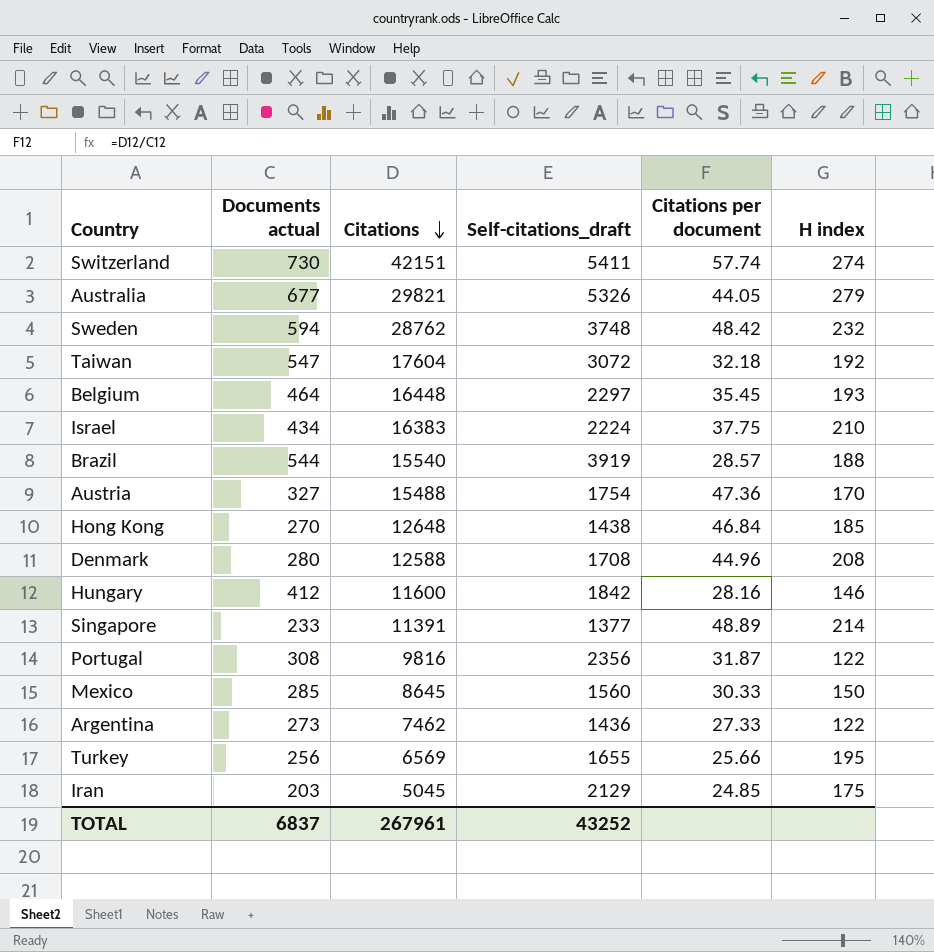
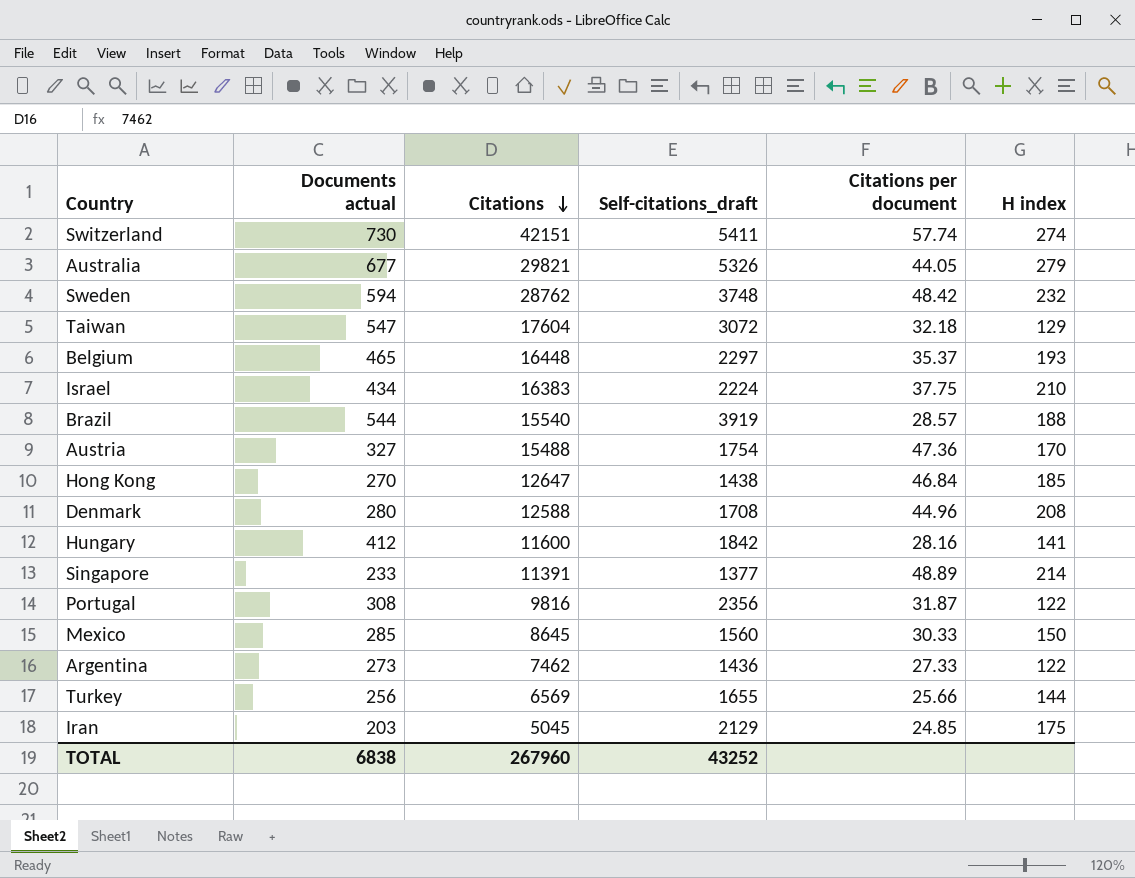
Taiwan | H index: 192 -> 129
Belgium | Documents actual: 464 -> 465
Belgium | Citations per document: 35.45 -> 35.37
Hong Kong | Citations: 12648 -> 12647
Hungary | H index: 146 -> 141
Turkey | H index: 195 -> 144
TOTAL | Documents actual: 6837 -> 6838
TOTAL | Citations: 267961 -> 267960

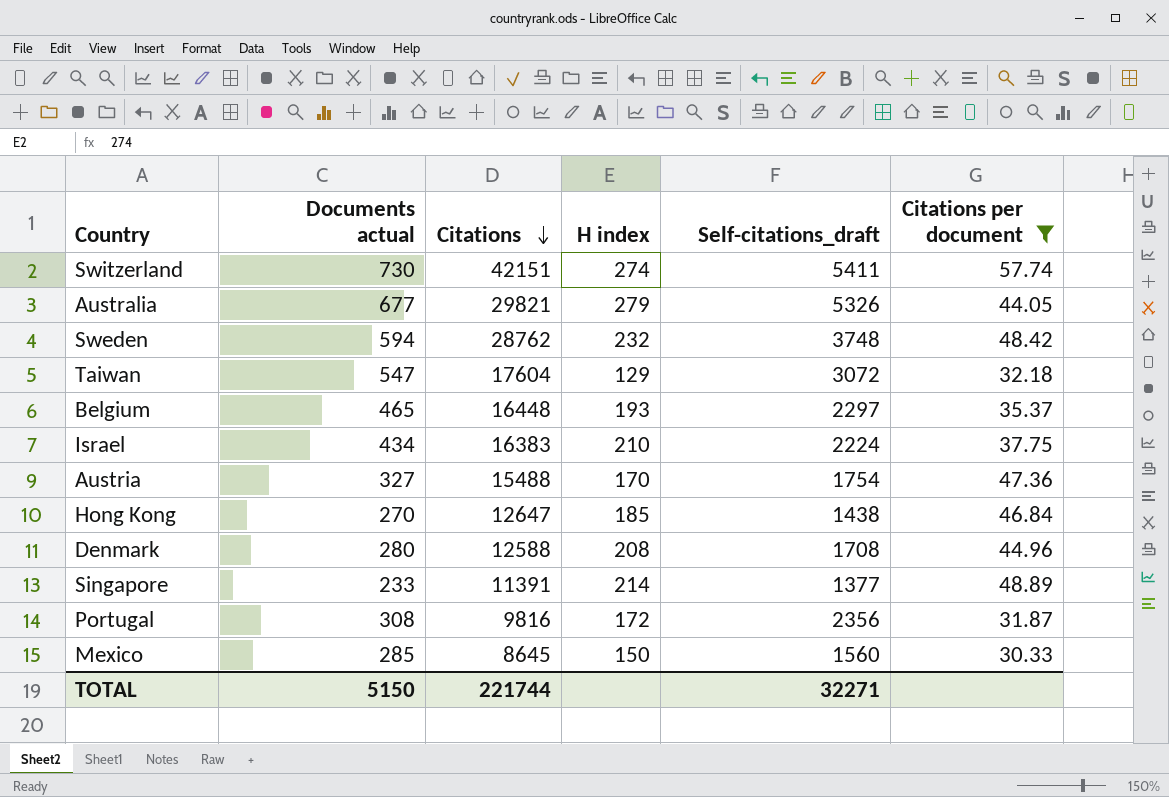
filter: none -> Citations per document >= 30.33
column H index | position: 6 -> 4
Portugal | H index: 122 -> 172
TOTAL | Documents actual: 6838 -> 5150
TOTAL | Citations: 267960 -> 221744
TOTAL | Self-citations_draft: 43252 -> 32271

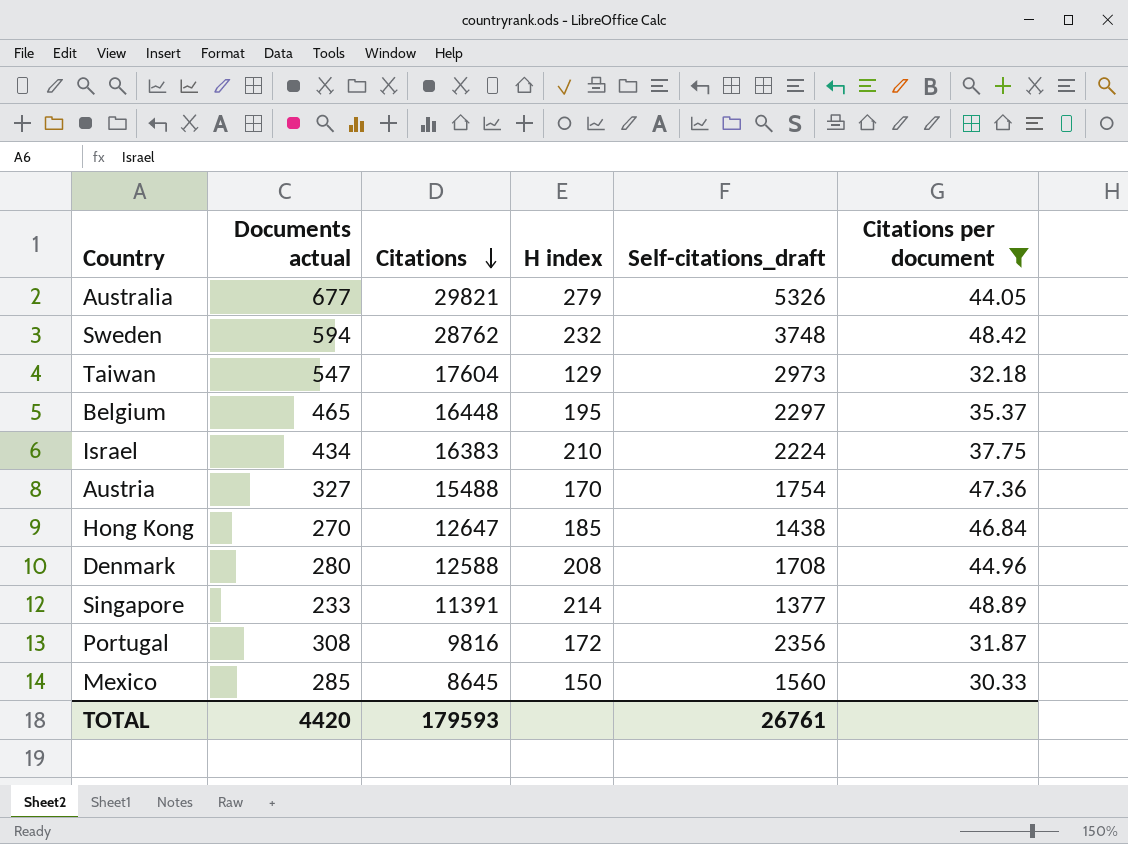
row Switzerland: 730 | 42151 | 274 | 5411 | 57.74 -> none
Taiwan | Self-citations_draft: 3072 -> 2973
Belgium | H index: 193 -> 195
TOTAL | Documents actual: 5150 -> 4420
TOTAL | Citations: 221744 -> 179593
TOTAL | Self-citations_draft: 32271 -> 26761

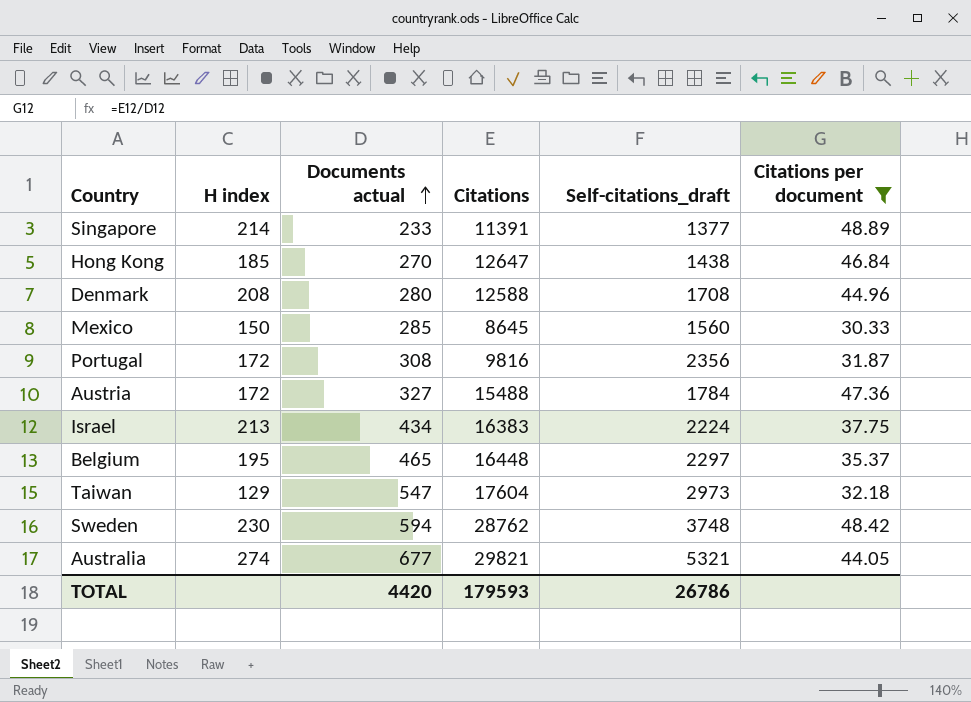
row order: Citations descending -> Documents actual ascending
column H index | position: 4 -> 2
Austria | H index: 170 -> 172
Austria | Self-citations_draft: 1754 -> 1784
Israel | H index: 210 -> 213
Sweden | H index: 232 -> 230
Australia | H index: 279 -> 274
Australia | Self-citations_draft: 5326 -> 5321
TOTAL | Self-citations_draft: 26761 -> 26786

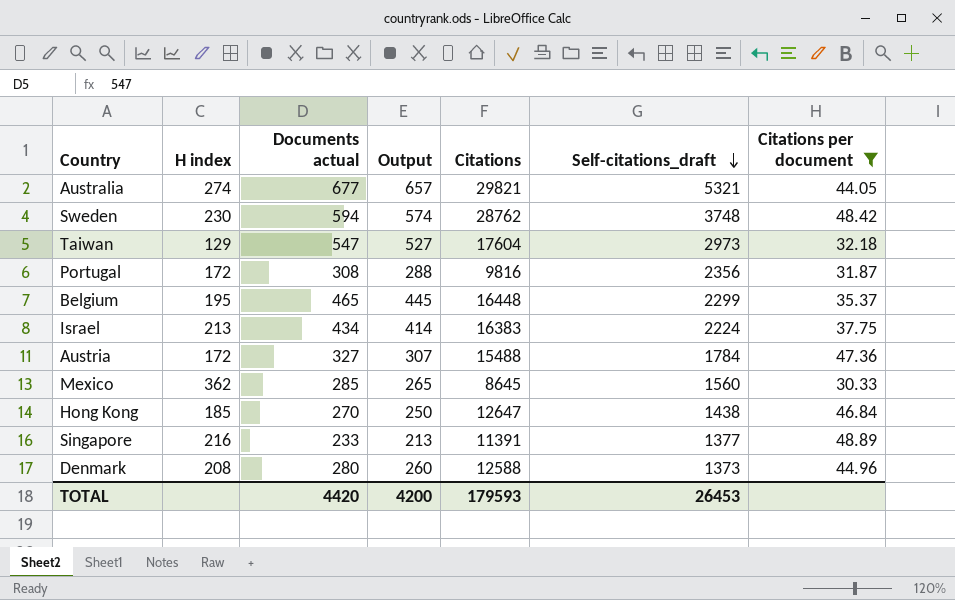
row order: Documents actual ascending -> Self-citations_draft descending
column Output | formula: none -> [Documents actual] - 20
Belgium | Self-citations_draft: 2297 -> 2299
Mexico | H index: 150 -> 362
Singapore | H index: 214 -> 216
Denmark | Self-citations_draft: 1708 -> 1373
TOTAL | Self-citations_draft: 26786 -> 26453

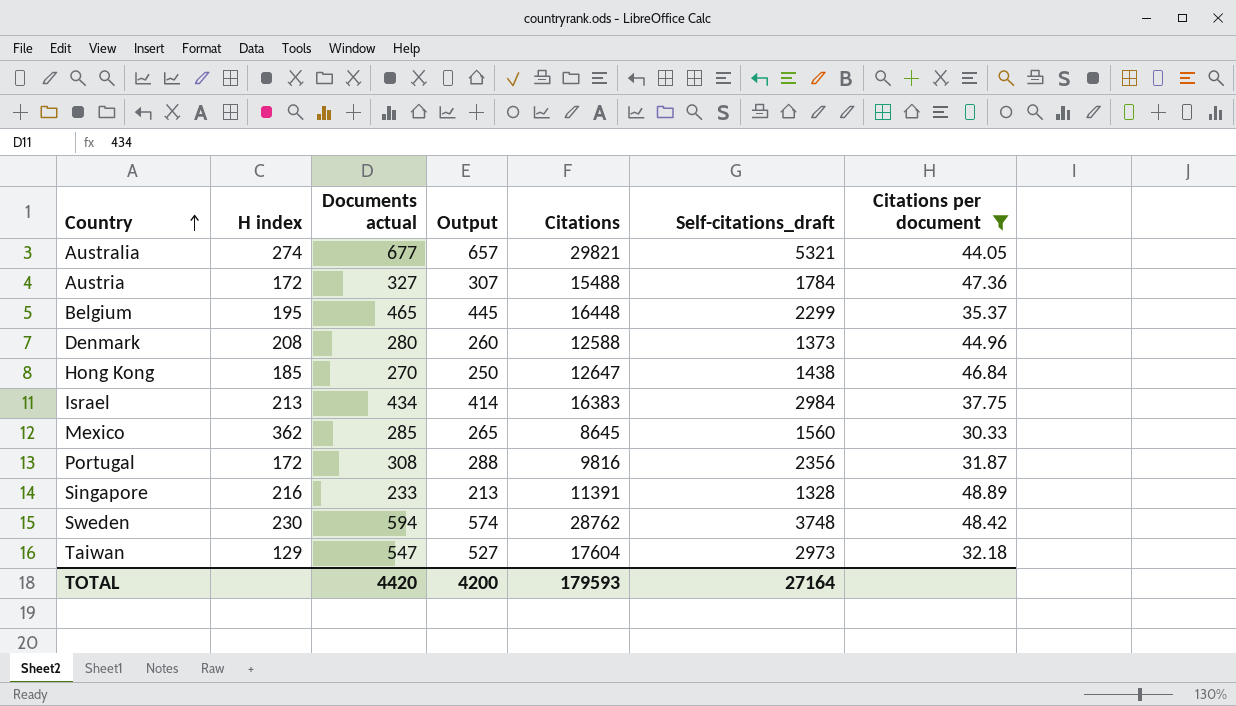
row order: Self-citations_draft descending -> Country ascending
Israel | Self-citations_draft: 2224 -> 2984
Singapore | Self-citations_draft: 1377 -> 1328
TOTAL | Self-citations_draft: 26453 -> 27164

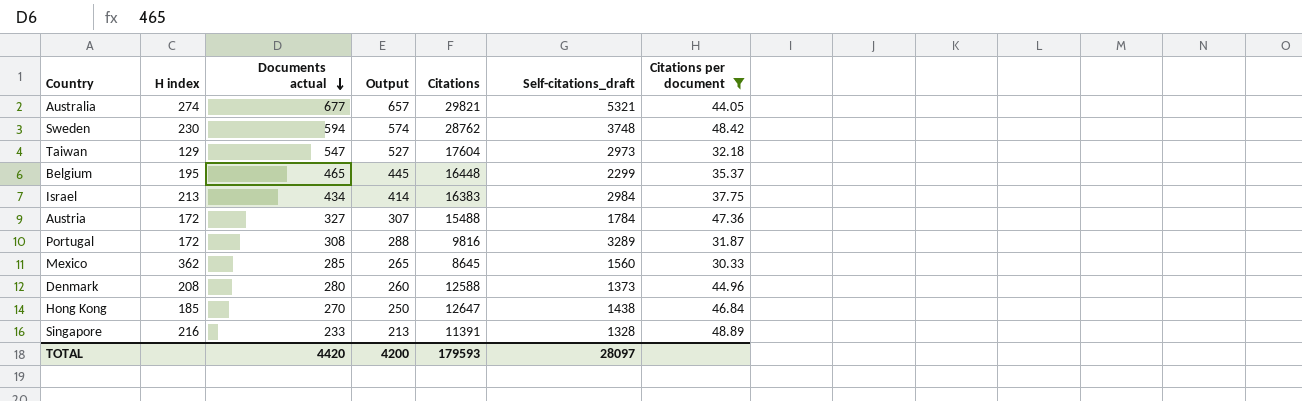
row order: Country ascending -> Documents actual descending
Portugal | Self-citations_draft: 2356 -> 3289
TOTAL | Self-citations_draft: 27164 -> 28097

